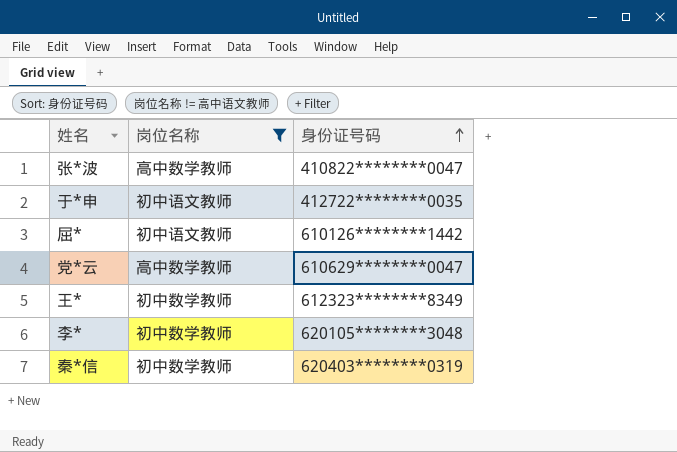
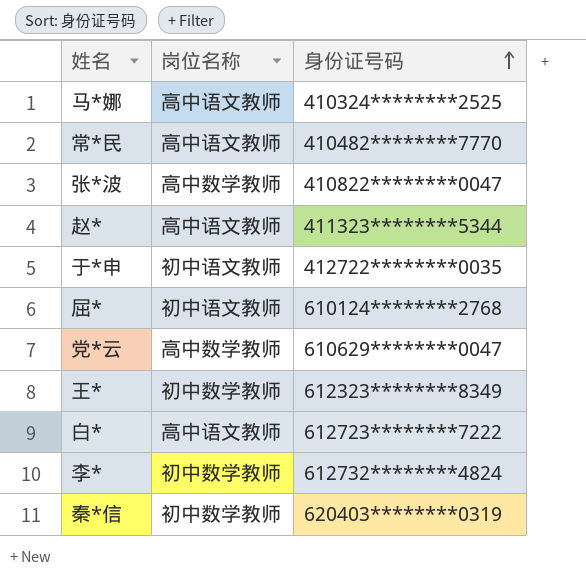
filter: 岗位名称 != 高中语文教师 -> none
屈* | 身份证号码: 610126********1442 -> 610124********2768
李* | 身份证号码: 620105********3048 -> 612732********4824

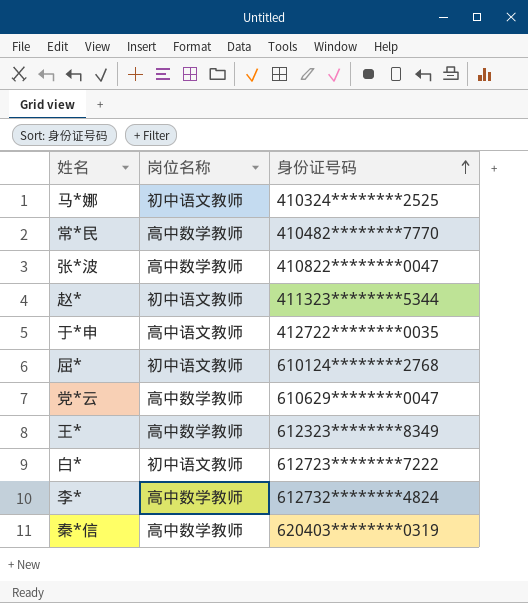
马*娜 | 岗位名称: 高中语文教师 -> 初中语文教师
常*民 | 岗位名称: 高中语文教师 -> 高中数学教师
赵* | 岗位名称: 高中语文教师 -> 初中语文教师
于*申 | 岗位名称: 初中语文教师 -> 高中语文教师
王* | 岗位名称: 初中数学教师 -> 高中数学教师
白* | 岗位名称: 高中语文教师 -> 初中语文教师
李* | 岗位名称: 初中数学教师 -> 高中数学教师
秦*信 | 岗位名称: 初中数学教师 -> 高中数学教师

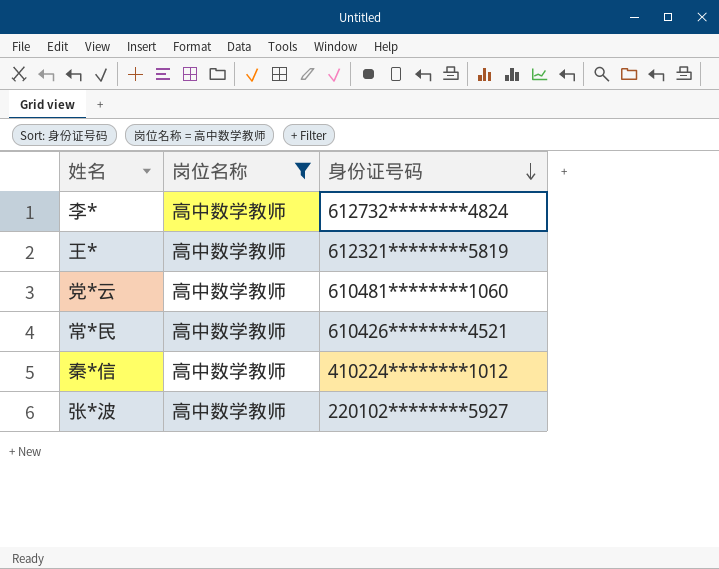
filter: none -> 岗位名称 = 高中数学教师
row order: 身份证号码 ascending -> 身份证号码 descending
王* | 身份证号码: 612323********8349 -> 612321********5819
党*云 | 身份证号码: 610629********0047 -> 610481********1060
常*民 | 身份证号码: 410482********7770 -> 610426********4521
秦*信 | 身份证号码: 620403********0319 -> 410224********1012
张*波 | 身份证号码: 410822********0047 -> 220102********5927

